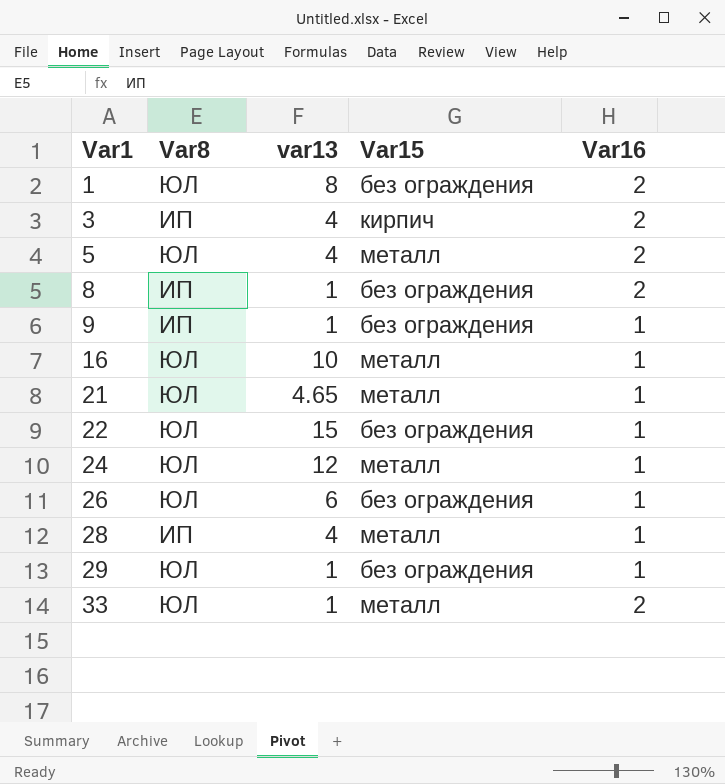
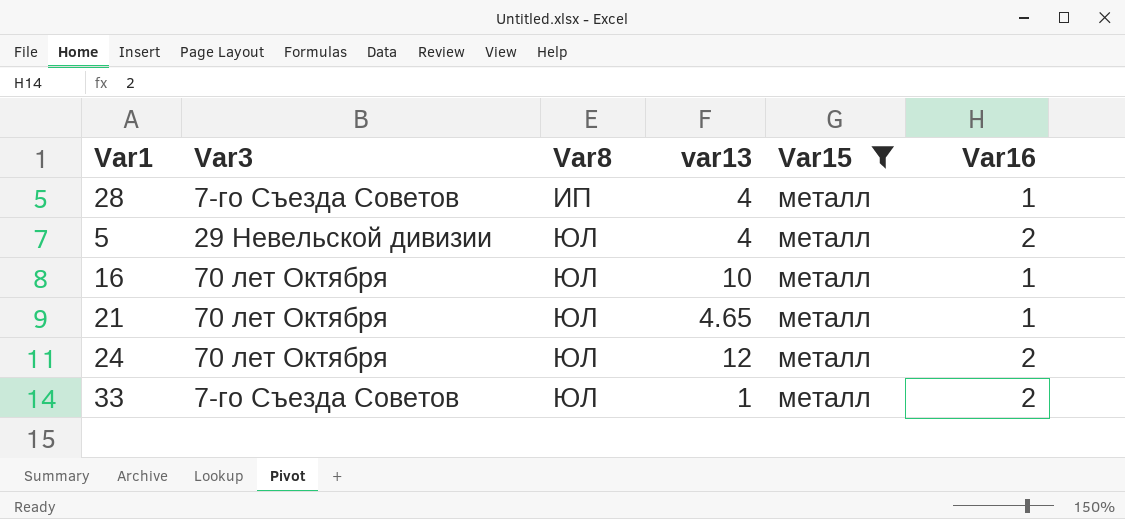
filter: none -> Var15 = металл
row order: Var1 ascending -> Var8 ascending
column Var3 | position: none -> 2
24 | Var16: 1 -> 2

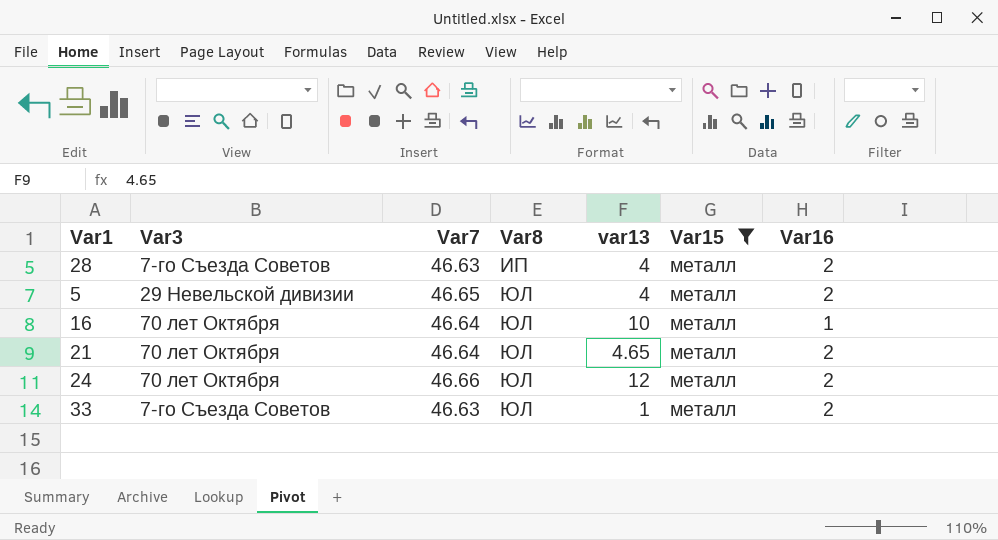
column Var7 | position: none -> 3
28 | Var16: 1 -> 2
21 | Var16: 1 -> 2

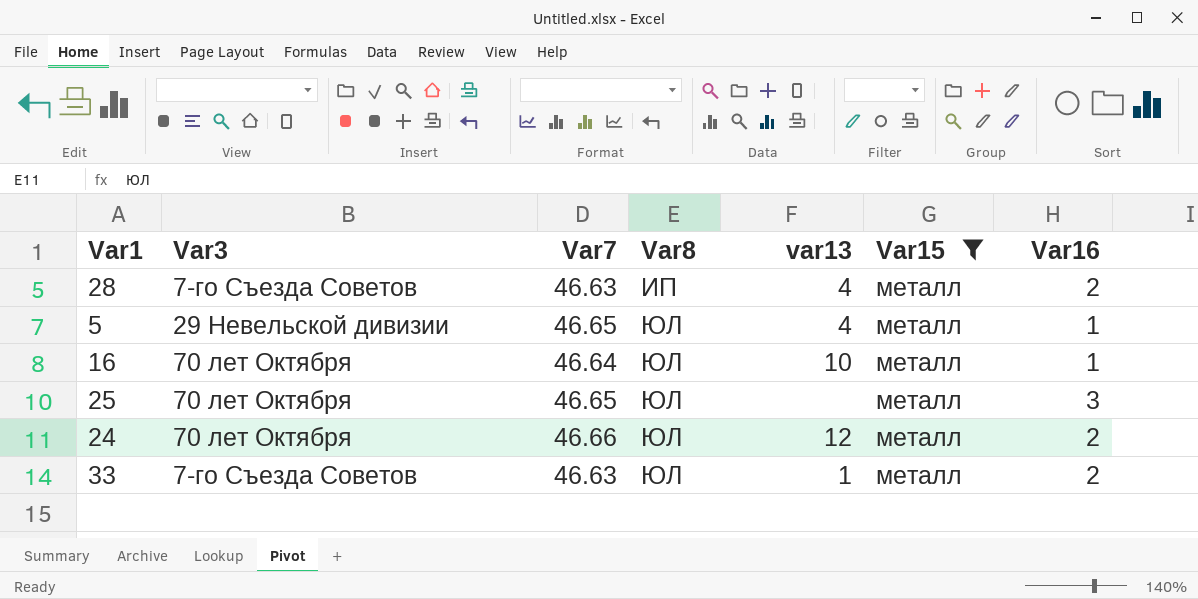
row 21: 70 лет Октября | 46.64 | ЮЛ | 4.65 | металл | 2 -> none
5 | Var16: 2 -> 1
row 25: none -> 70 лет Октября | 46.65 | ЮЛ | none | металл | 3

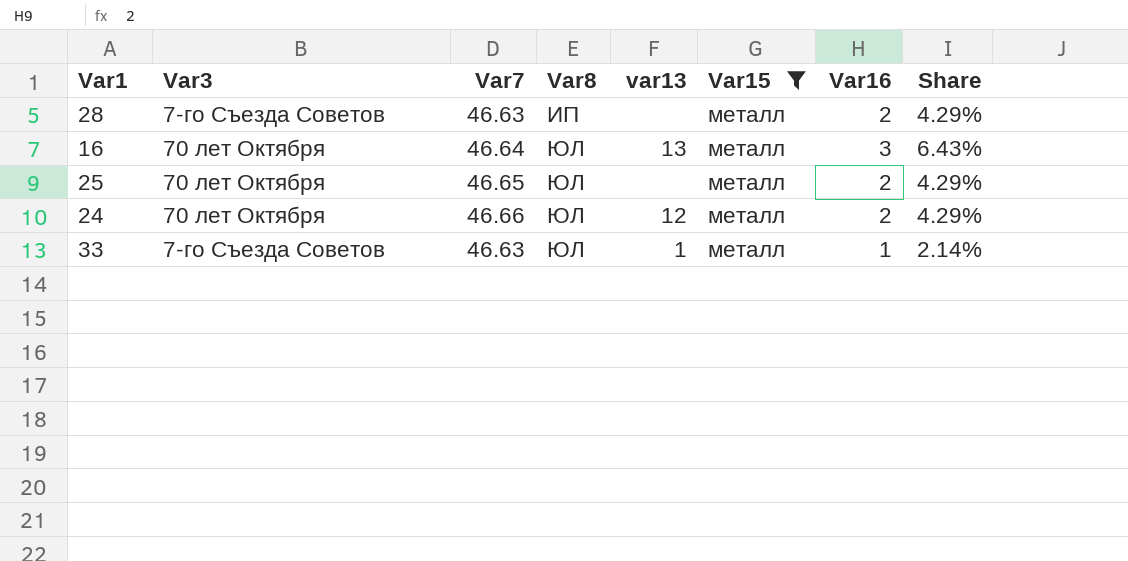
column Share | formula: none -> [Var16] / [Var7]
row 5: 29 Невельской дивизии | 46.65 | ЮЛ | 4 | металл | 1 -> none
28 | var13: 4 -> none
16 | var13: 10 -> 13
16 | Var16: 1 -> 3
25 | Var16: 3 -> 2
33 | Var16: 2 -> 1

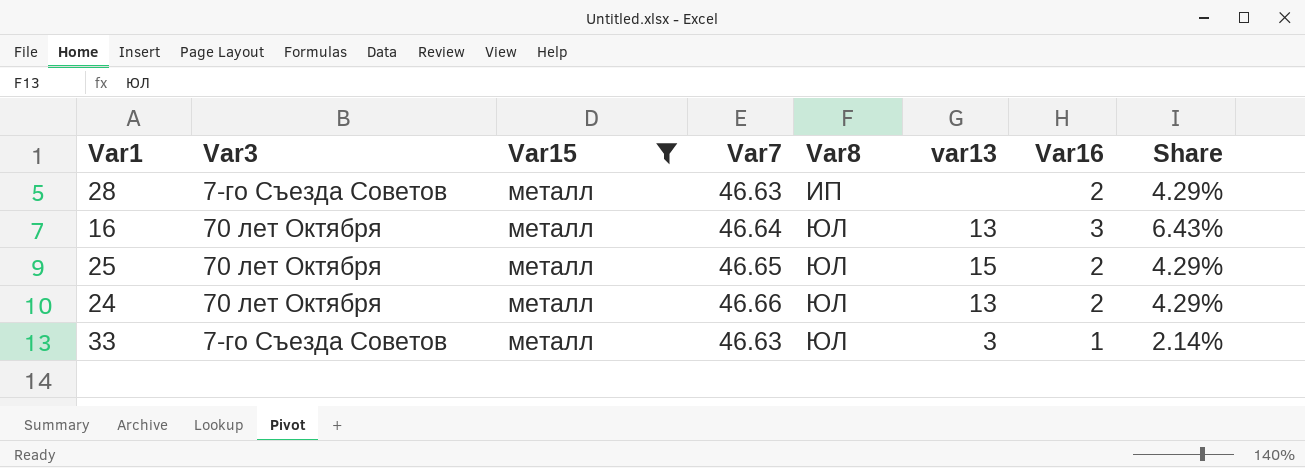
column Var15 | position: 6 -> 3
25 | var13: none -> 15
24 | var13: 12 -> 13
33 | var13: 1 -> 3

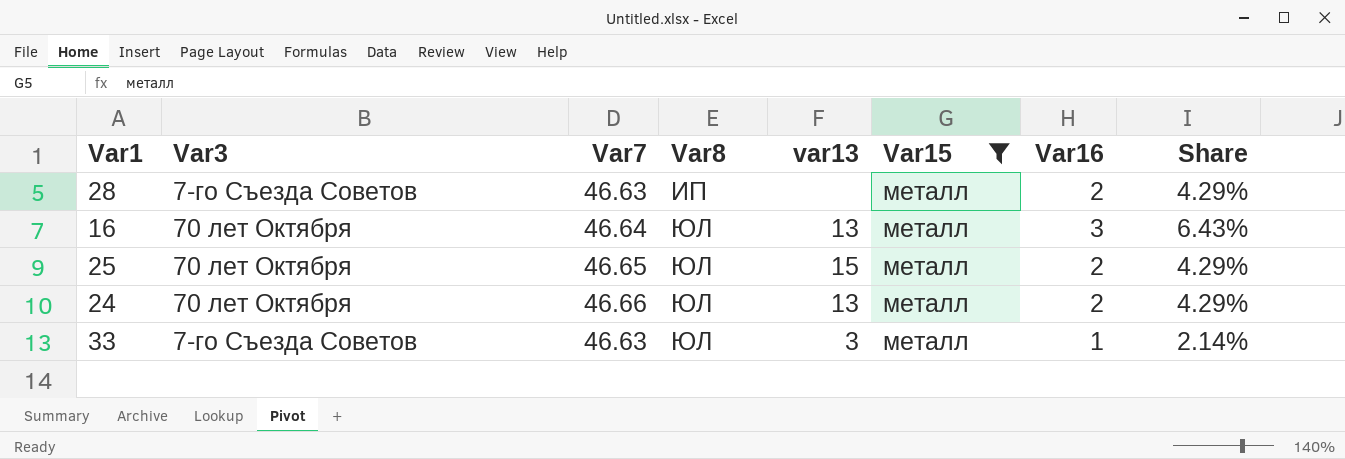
column Var15 | position: 3 -> 6

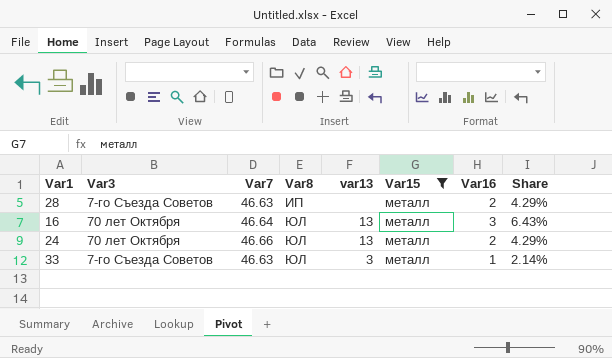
row 25: 70 лет Октября | 46.65 | ЮЛ | 15 | металл | 2 | 4.29% -> none

